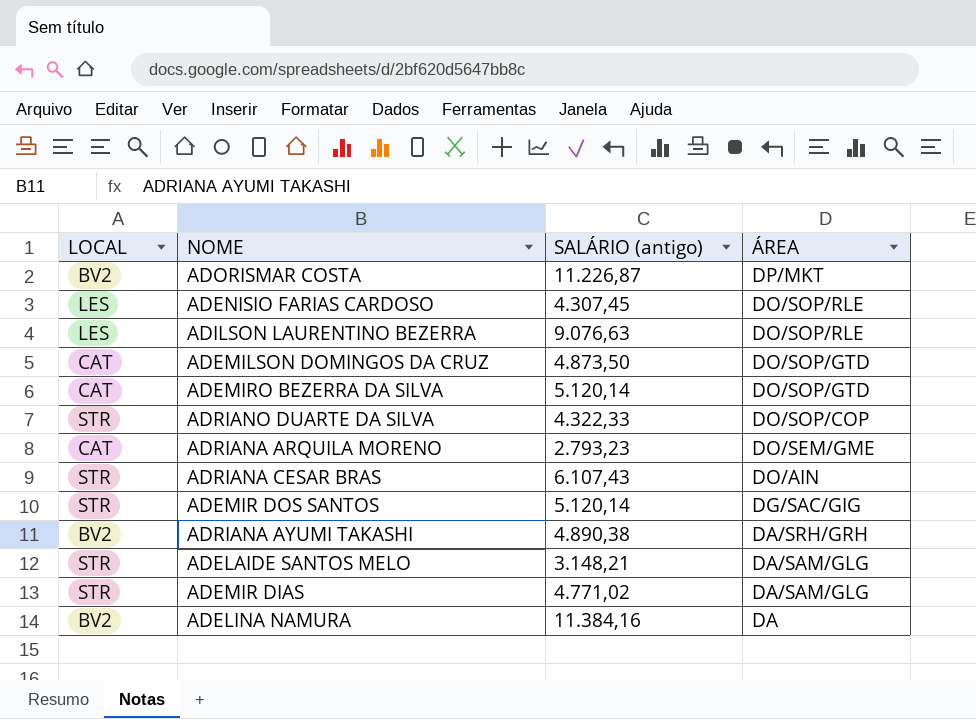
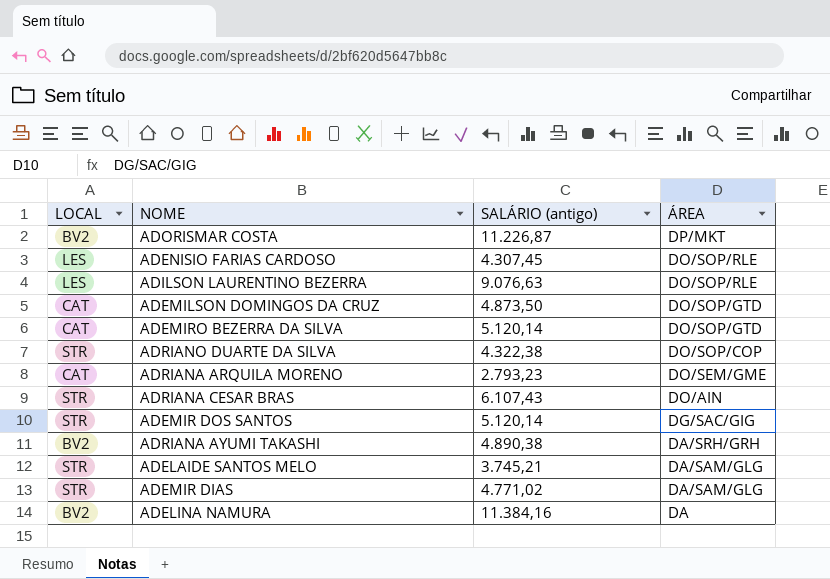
ADRIANO DUARTE DA SILVA | SALÁRIO (antigo): 4.322,33 -> 4.322,38
ADELAIDE SANTOS MELO | SALÁRIO (antigo): 3.148,21 -> 3.745,21

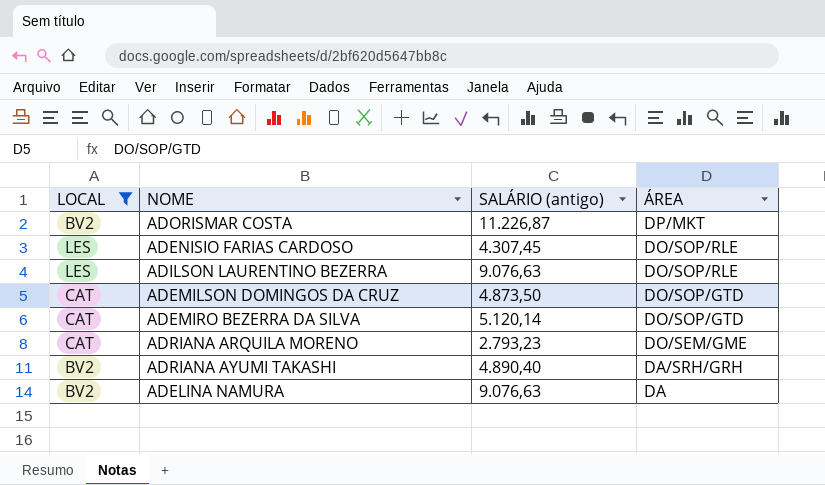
filter: none -> LOCAL != STR
ADRIANA AYUMI TAKASHI | SALÁRIO (antigo): 4.890,38 -> 4.890,40
ADELINA NAMURA | SALÁRIO (antigo): 11.384,16 -> 9.076,63

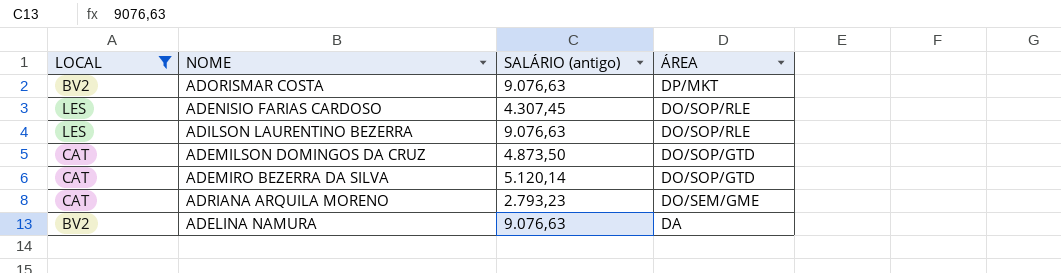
row ADRIANA AYUMI TAKASHI: BV2 | 4.890,40 | DA/SRH/GRH -> none
ADORISMAR COSTA | SALÁRIO (antigo): 11.226,87 -> 9.076,63

